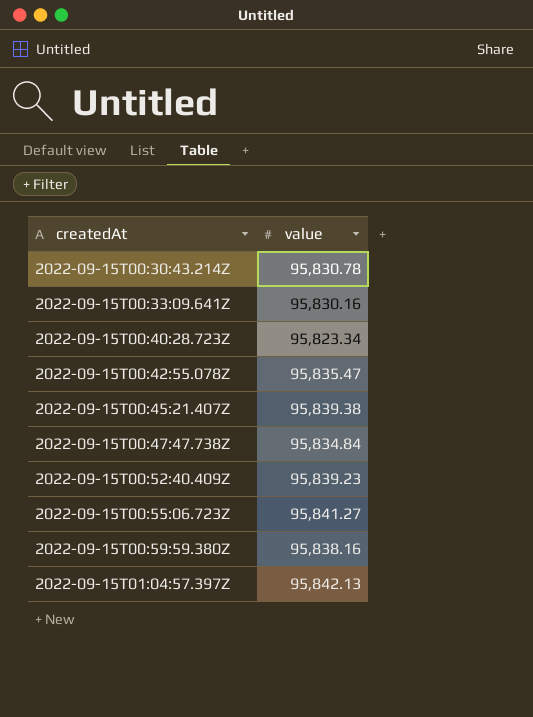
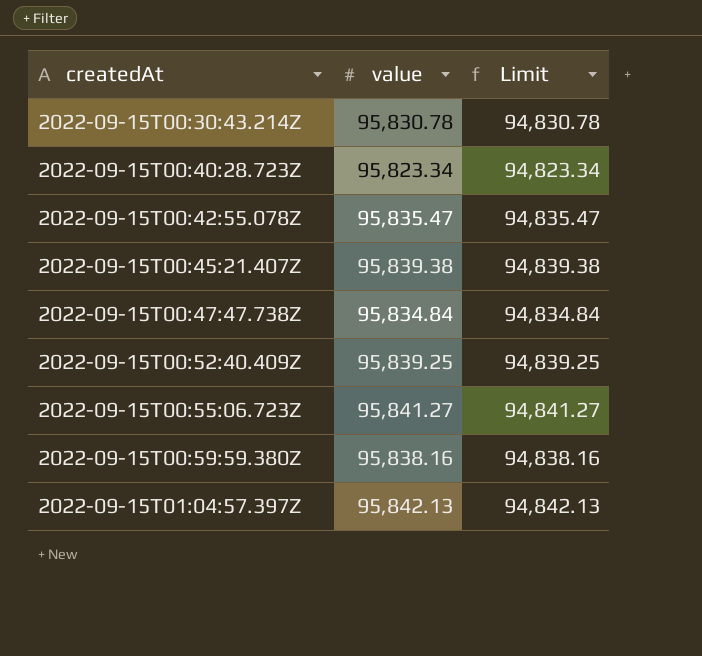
column Limit | formula: none -> [value] - 1000
row 2022-09-15T00:33:09.641Z: 95,830.16 -> none
2022-09-15T00:52:40.409Z | value: 95,839.23 -> 95,839.25

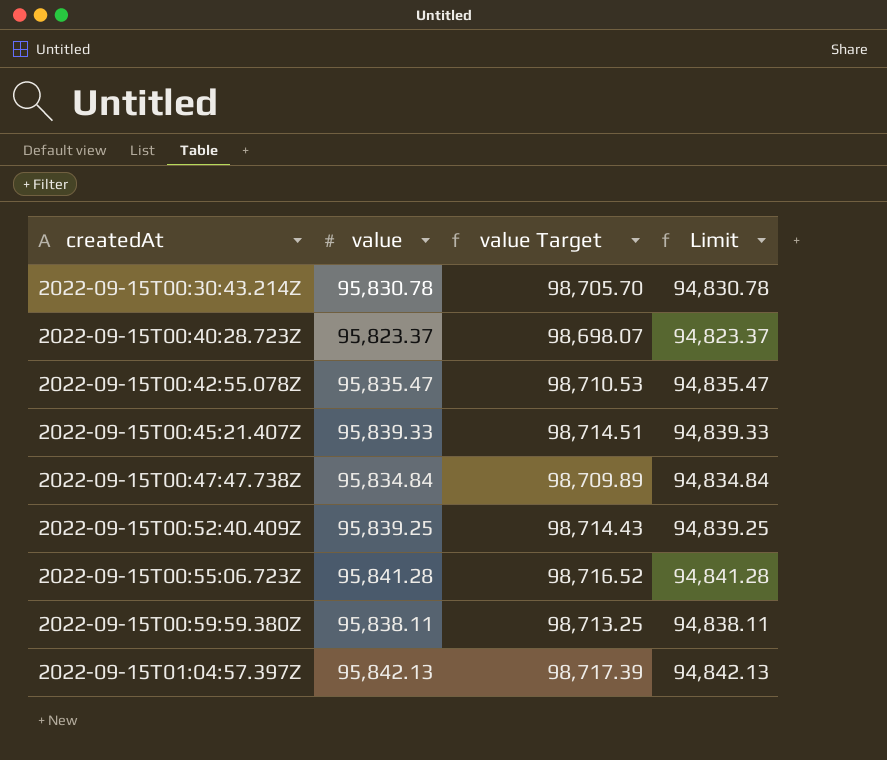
column value Target | formula: none -> [value] * 1.03
2022-09-15T00:40:28.723Z | value: 95,823.34 -> 95,823.37
2022-09-15T00:40:28.723Z | Limit: 94,823.34 -> 94,823.37
2022-09-15T00:45:21.407Z | value: 95,839.38 -> 95,839.33
2022-09-15T00:45:21.407Z | Limit: 94,839.38 -> 94,839.33
2022-09-15T00:55:06.723Z | value: 95,841.27 -> 95,841.28
2022-09-15T00:55:06.723Z | Limit: 94,841.27 -> 94,841.28
2022-09-15T00:59:59.380Z | value: 95,838.16 -> 95,838.11
2022-09-15T00:59:59.380Z | Limit: 94,838.16 -> 94,838.11

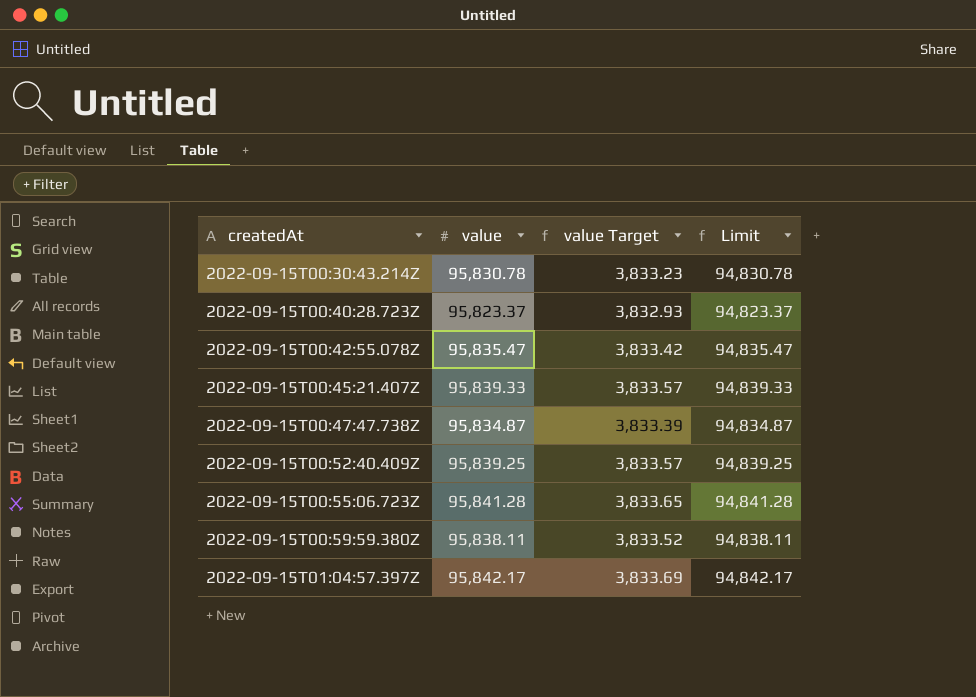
column value Target | formula: [value] * 1.03 -> [value] * 0.04
2022-09-15T00:47:47.738Z | value: 95,834.84 -> 95,834.87
2022-09-15T00:47:47.738Z | Limit: 94,834.84 -> 94,834.87
2022-09-15T01:04:57.397Z | value: 95,842.13 -> 95,842.17
2022-09-15T01:04:57.397Z | Limit: 94,842.13 -> 94,842.17

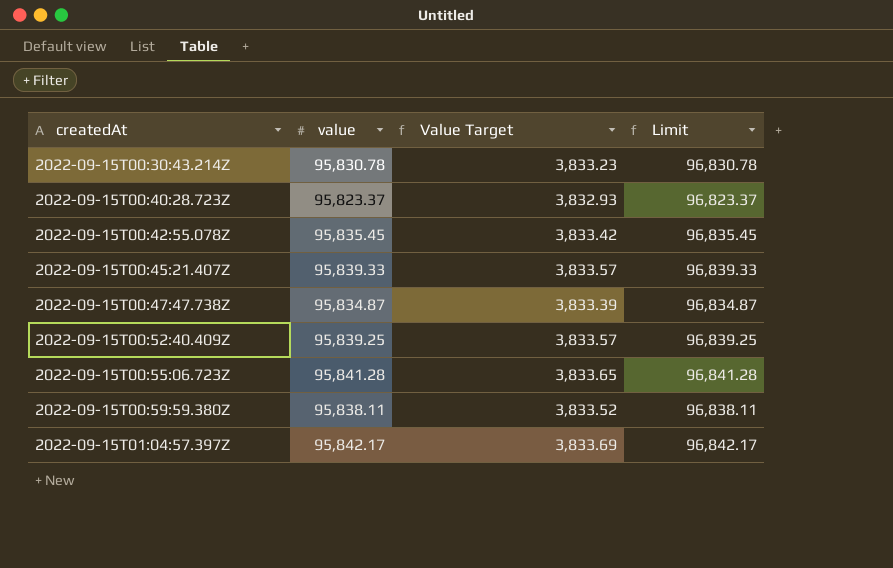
column name: value Target -> Value Target
column Limit | formula: [value] - 1000 -> [value] + 1000
2022-09-15T00:42:55.078Z | value: 95,835.47 -> 95,835.45

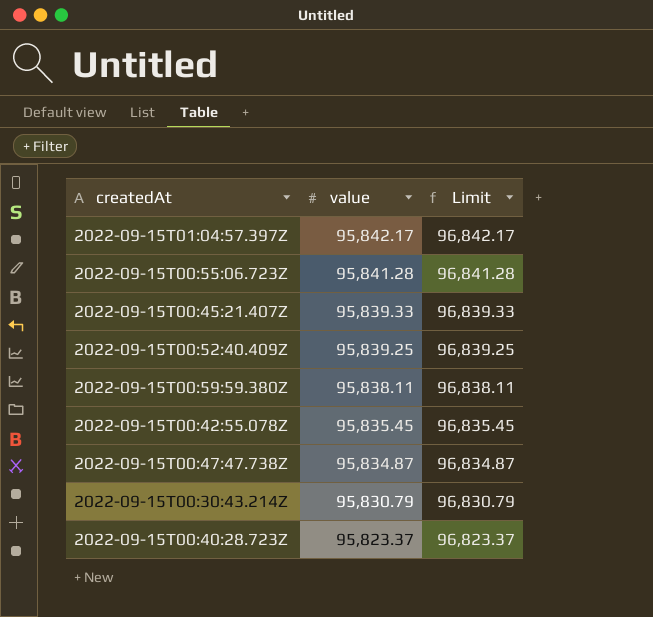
row order: createdAt ascending -> value descending
column Value Target | formula: [value] * 0.04 -> none
2022-09-15T00:30:43.214Z | value: 95,830.78 -> 95,830.79
2022-09-15T00:30:43.214Z | Limit: 96,830.78 -> 96,830.79

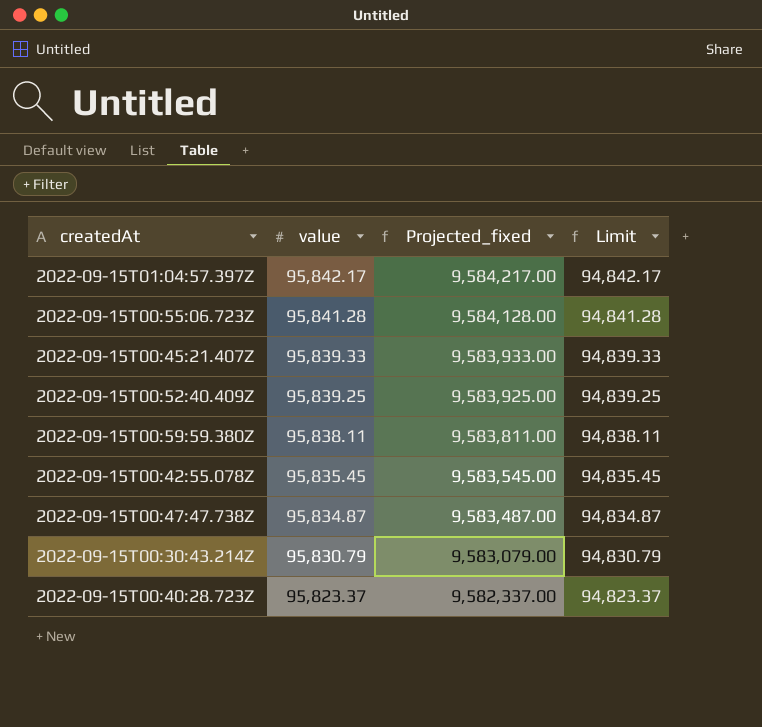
column Projected_fixed | formula: none -> [value] * 100
column Limit | formula: [value] + 1000 -> [value] - 1000

